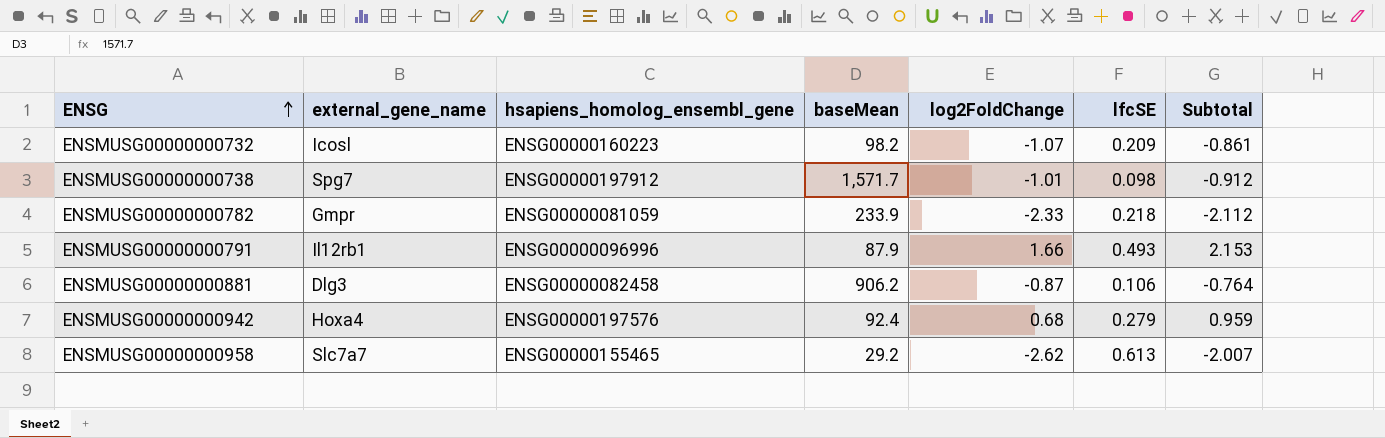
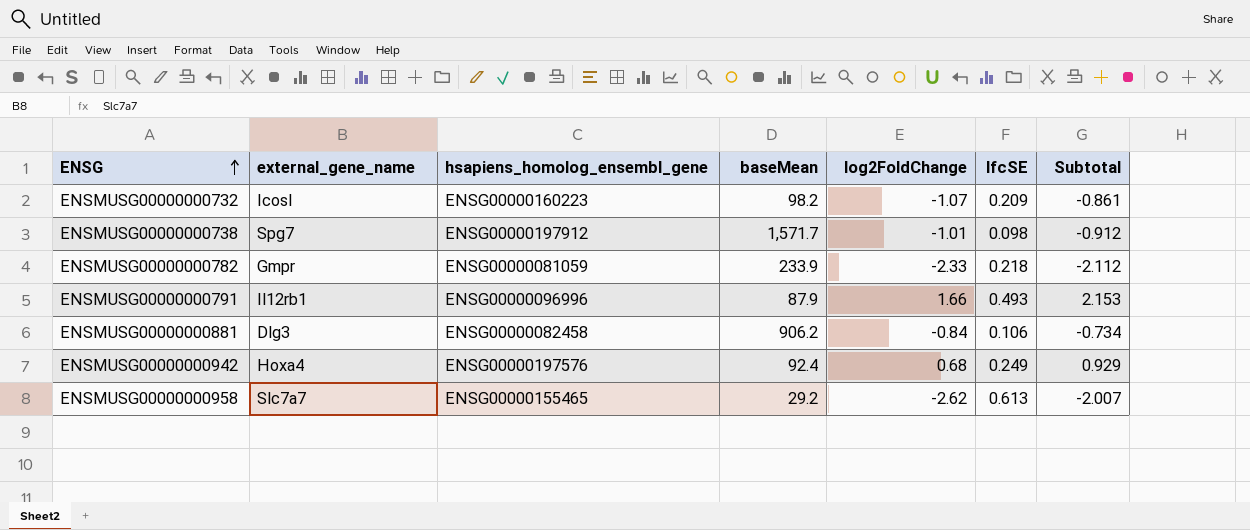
ENSMUSG00000000881 | log2FoldChange: -0.87 -> -0.84
ENSMUSG00000000881 | Subtotal: -0.764 -> -0.734
ENSMUSG00000000942 | lfcSE: 0.279 -> 0.249
ENSMUSG00000000942 | Subtotal: 0.959 -> 0.929

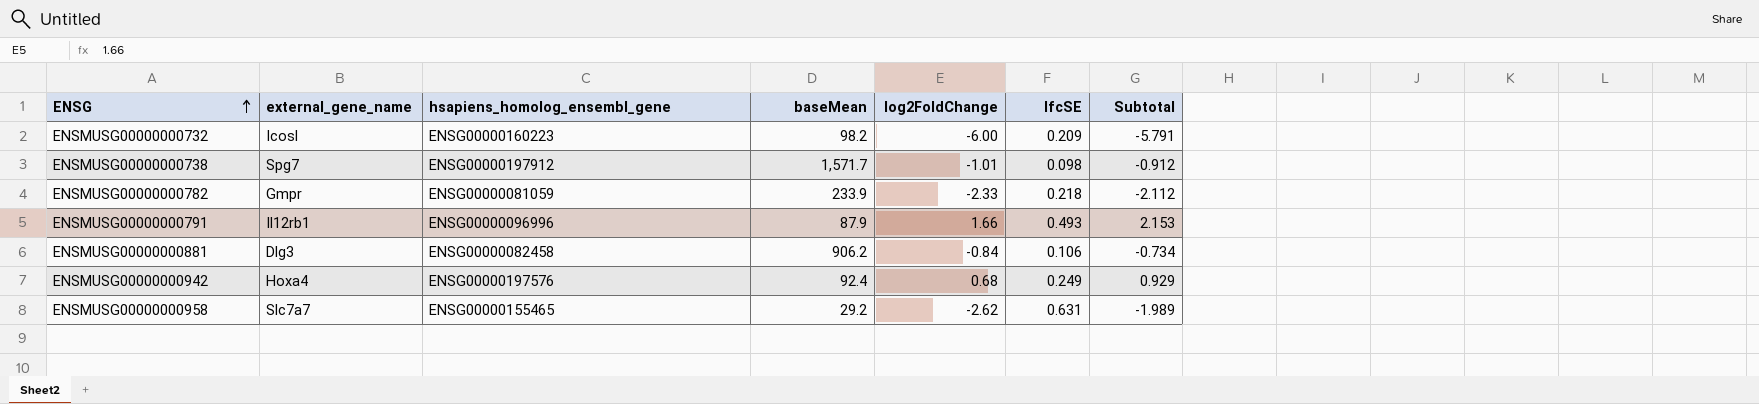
ENSMUSG00000000732 | log2FoldChange: -1.07 -> -6.00
ENSMUSG00000000732 | Subtotal: -0.861 -> -5.791
ENSMUSG00000000958 | lfcSE: 0.613 -> 0.631
ENSMUSG00000000958 | Subtotal: -2.007 -> -1.989

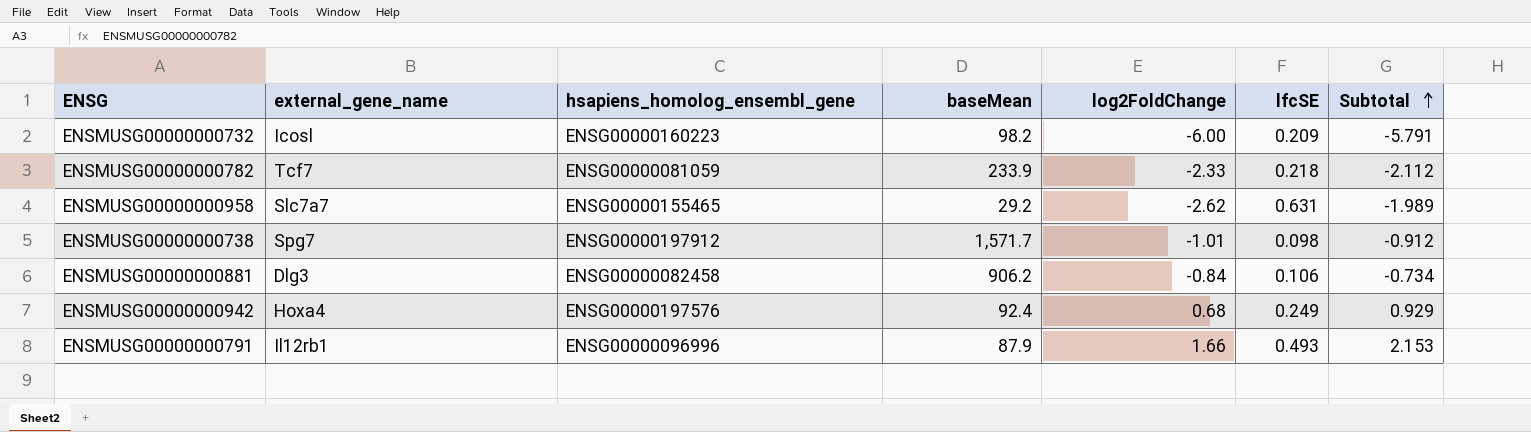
row order: ENSG ascending -> Subtotal ascending
ENSMUSG00000000782 | external_gene_name: Gmpr -> Tcf7

